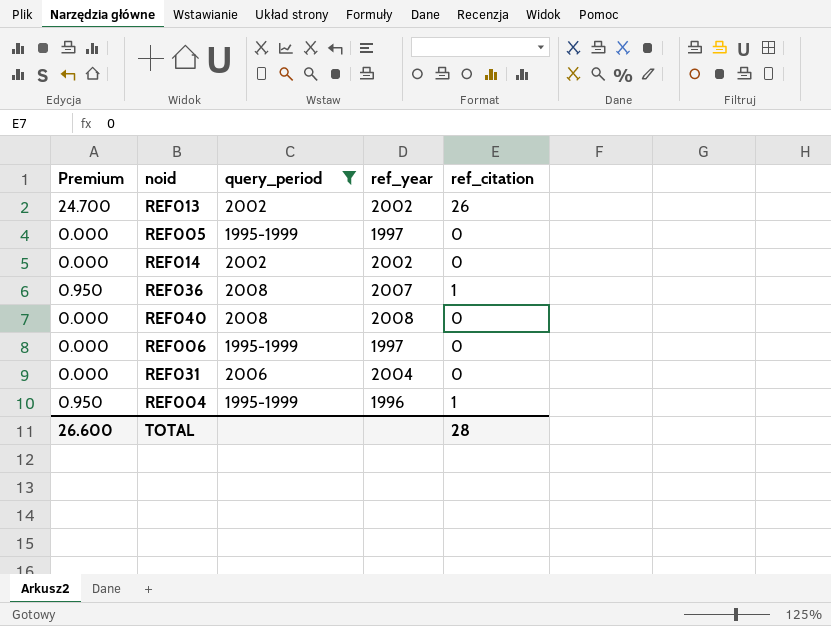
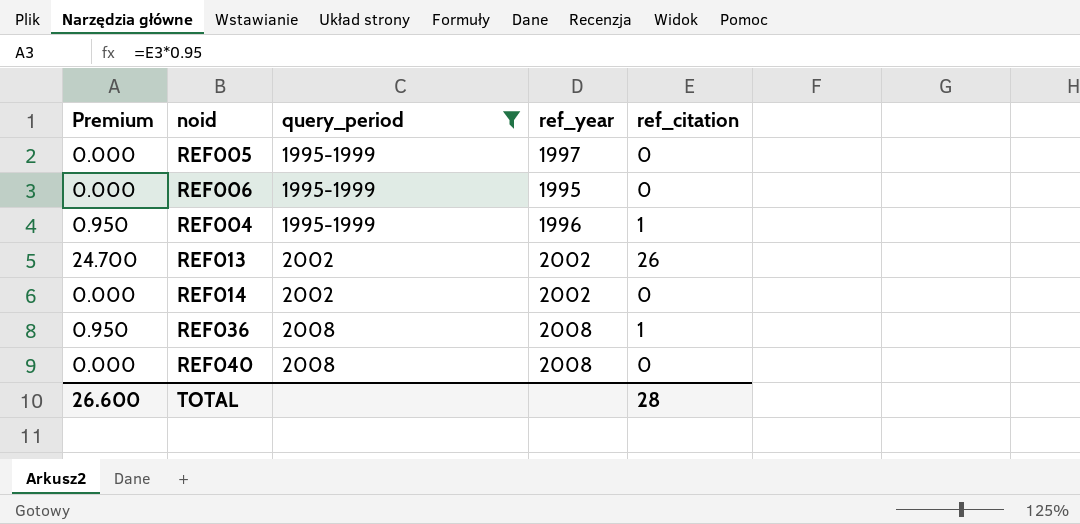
row order: none -> query_period ascending
row REF031: 0.000 | 2006 | 2004 | 0 -> none
REF006 | ref_year: 1997 -> 1995
REF036 | ref_year: 2007 -> 2008

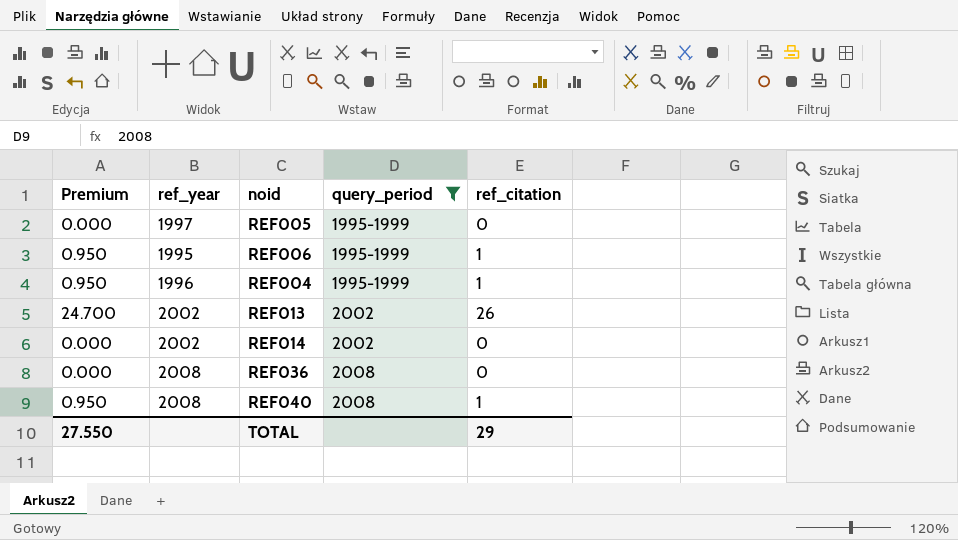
column ref_year | position: 4 -> 2
REF006 | Premium: 0.000 -> 0.950
REF006 | ref_citation: 0 -> 1
REF036 | Premium: 0.950 -> 0.000
REF036 | ref_citation: 1 -> 0
REF040 | Premium: 0.000 -> 0.950
REF040 | ref_citation: 0 -> 1
TOTAL | Premium: 26.600 -> 27.550
TOTAL | ref_citation: 28 -> 29

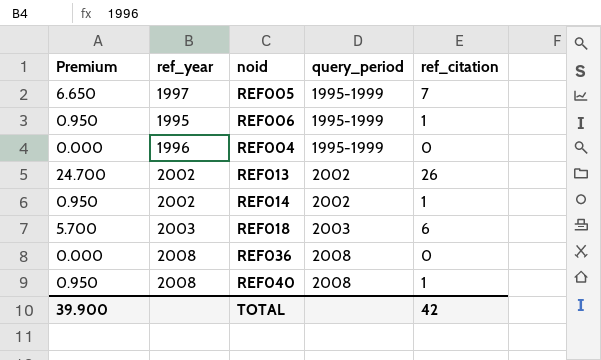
filter: query_period != 2003 -> none
REF005 | Premium: 0.000 -> 6.650
REF005 | ref_citation: 0 -> 7
REF004 | Premium: 0.950 -> 0.000
REF004 | ref_citation: 1 -> 0
REF014 | Premium: 0.000 -> 0.950
REF014 | ref_citation: 0 -> 1
TOTAL | Premium: 27.550 -> 39.900
TOTAL | ref_citation: 29 -> 42

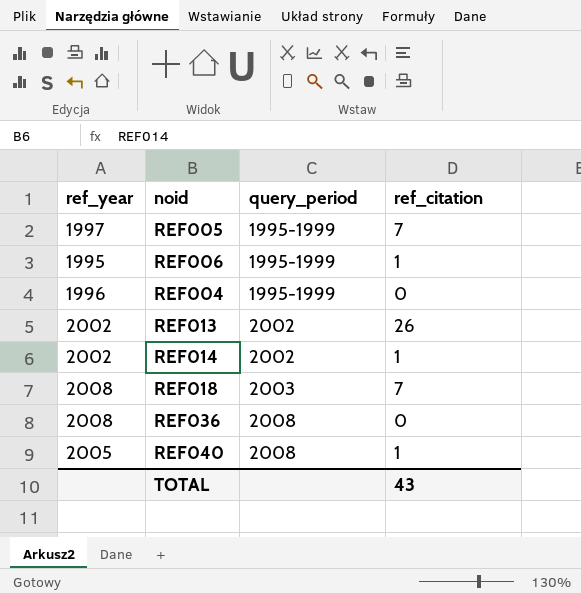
column Premium | formula: [ref_citation] * 0.95 -> none
REF018 | ref_year: 2003 -> 2008
REF018 | ref_citation: 6 -> 7
REF040 | ref_year: 2008 -> 2005
TOTAL | ref_citation: 42 -> 43

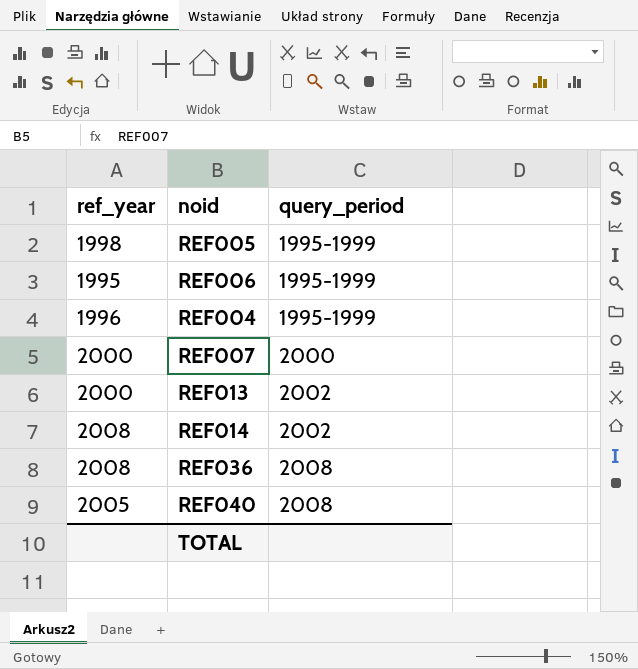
column ref_citation | position: 4 -> none
row REF018: 2008 | 2003 | 7 -> none
REF005 | ref_year: 1997 -> 1998
row REF007: none -> 2000 | 2000
REF013 | ref_year: 2002 -> 2000
REF014 | ref_year: 2002 -> 2008

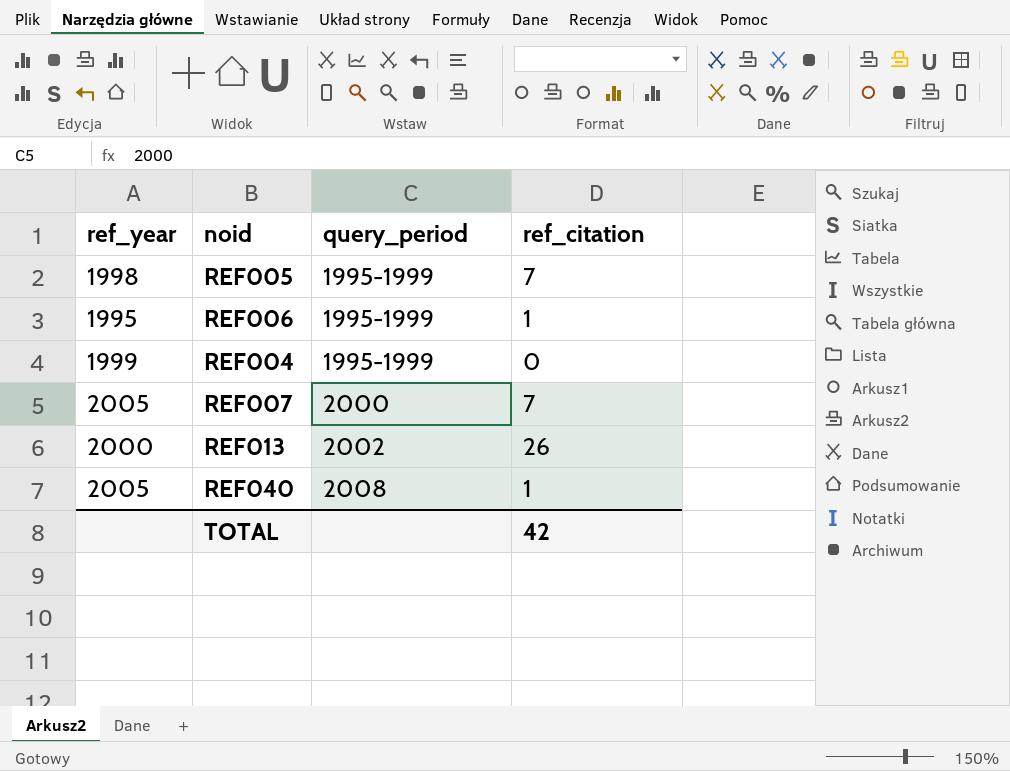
column ref_citation | position: none -> 4
row REF014: 2008 | 2002 -> none
row REF036: 2008 | 2008 -> none
REF004 | ref_year: 1996 -> 1999
REF007 | ref_year: 2000 -> 2005

